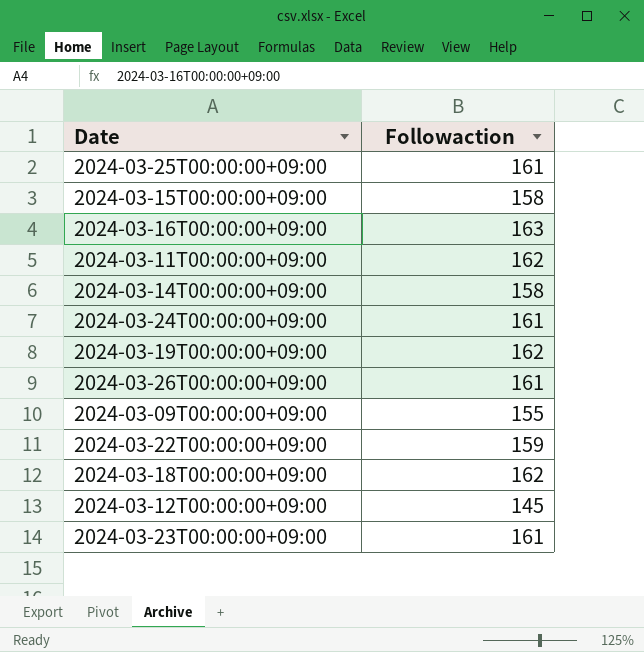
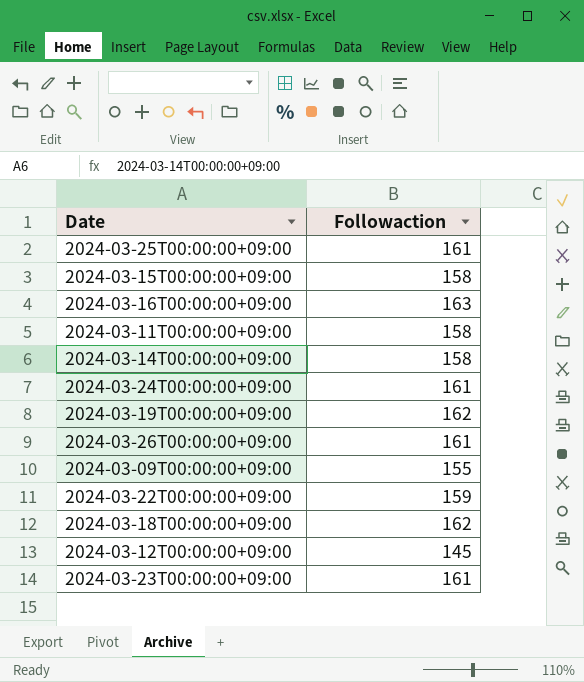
2024-03-11T00:00:00+09:00 | Followaction: 162 -> 158

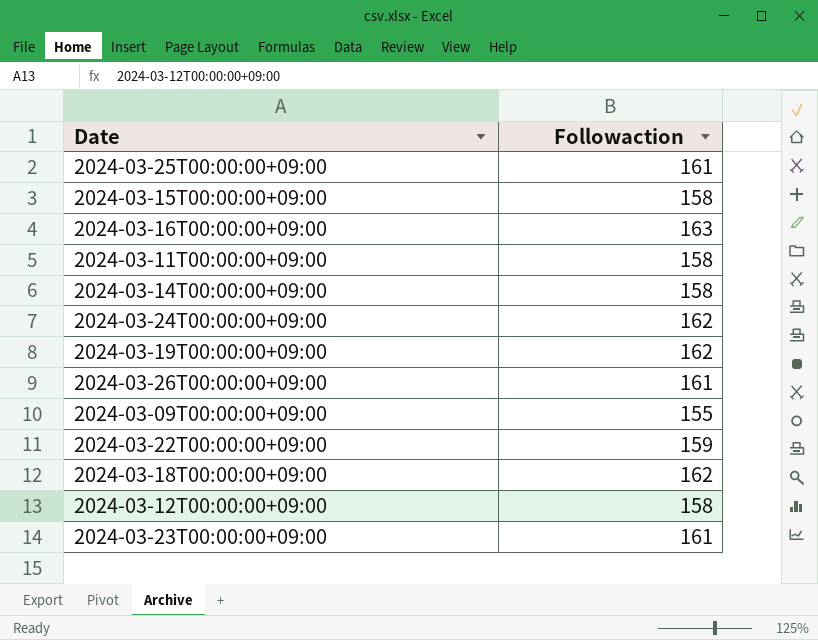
2024-03-24T00:00:00+09:00 | Followaction: 161 -> 162
2024-03-12T00:00:00+09:00 | Followaction: 145 -> 158

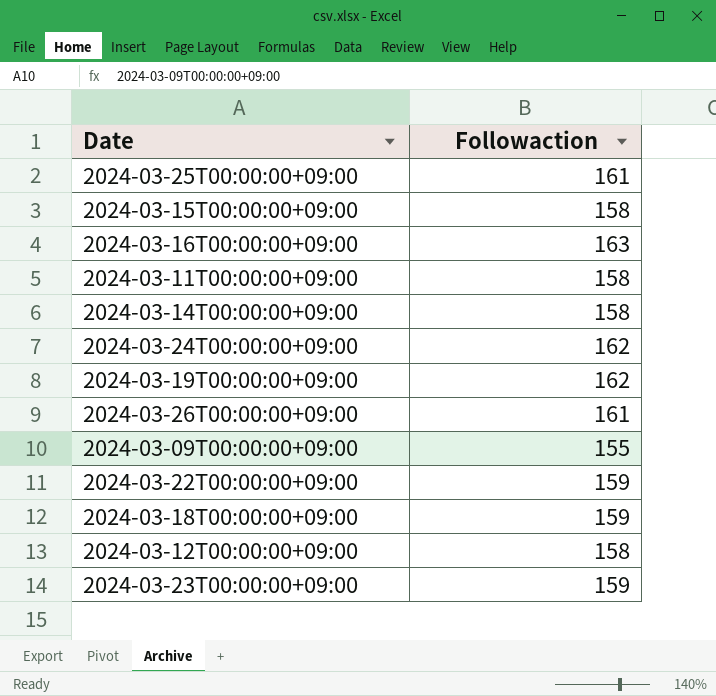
2024-03-18T00:00:00+09:00 | Followaction: 162 -> 159
2024-03-23T00:00:00+09:00 | Followaction: 161 -> 159

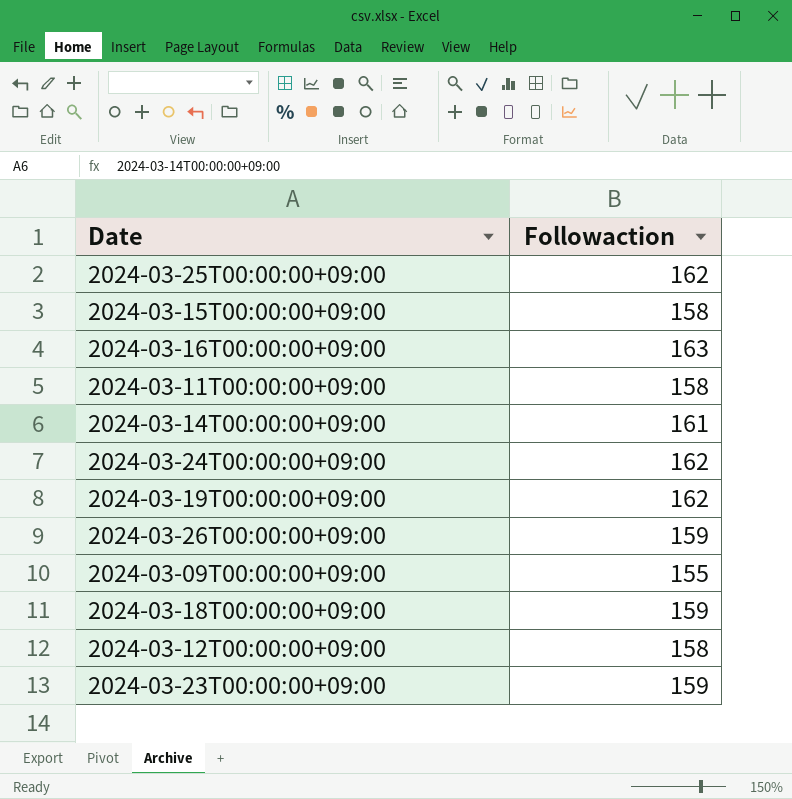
row 2024-03-22T00:00:00+09:00: 159 -> none
2024-03-25T00:00:00+09:00 | Followaction: 161 -> 162
2024-03-14T00:00:00+09:00 | Followaction: 158 -> 161
2024-03-26T00:00:00+09:00 | Followaction: 161 -> 159

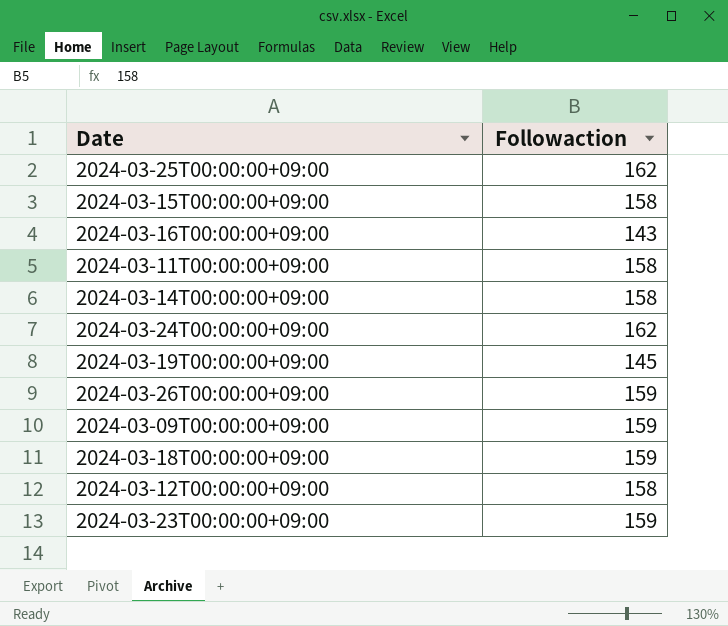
2024-03-16T00:00:00+09:00 | Followaction: 163 -> 143
2024-03-14T00:00:00+09:00 | Followaction: 161 -> 158
2024-03-19T00:00:00+09:00 | Followaction: 162 -> 145
2024-03-09T00:00:00+09:00 | Followaction: 155 -> 159

